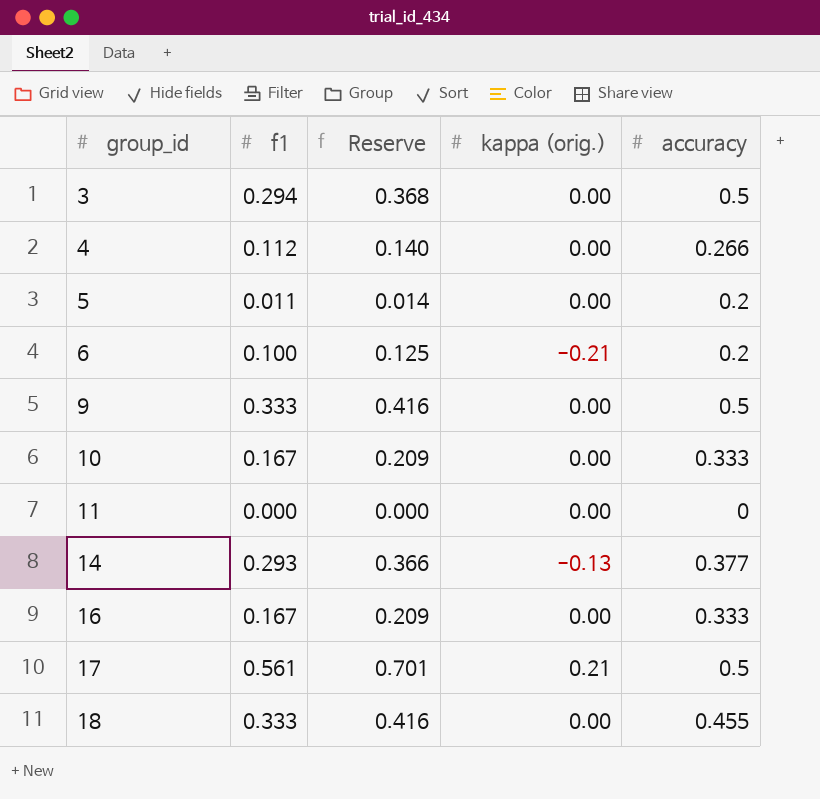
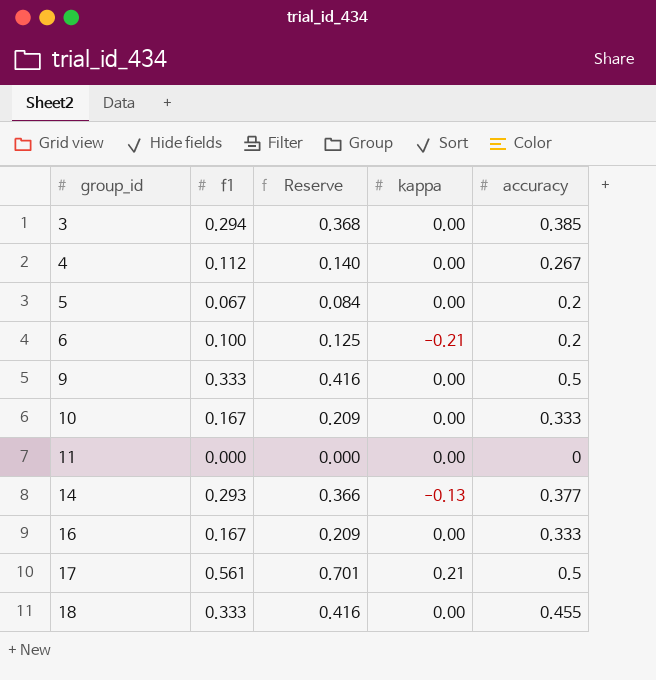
column name: kappa (orig.) -> kappa
3 | accuracy: 0.5 -> 0.385
4 | accuracy: 0.266 -> 0.267
5 | f1: 0.011 -> 0.067
5 | Reserve: 0.014 -> 0.084

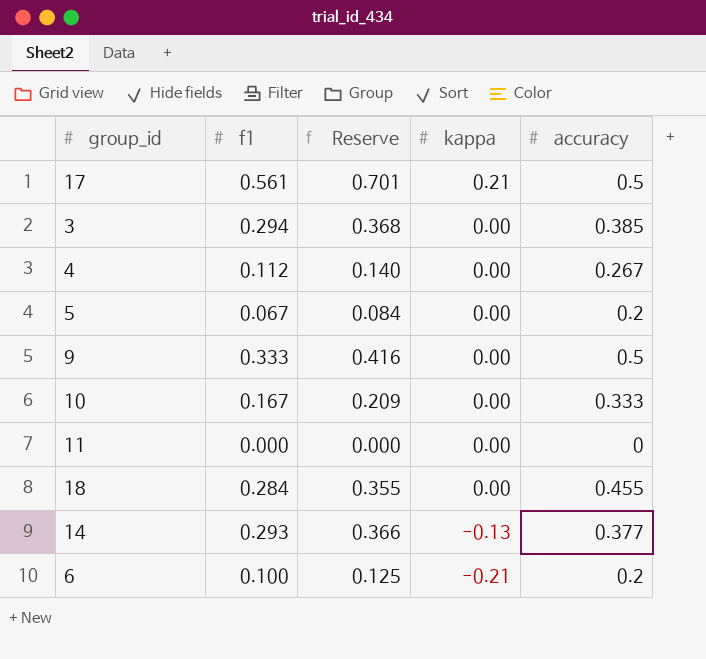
row order: group_id ascending -> kappa descending
row 16: 0.167 | 0.209 | 0.00 | 0.333 -> none
18 | f1: 0.333 -> 0.284
18 | Reserve: 0.416 -> 0.355

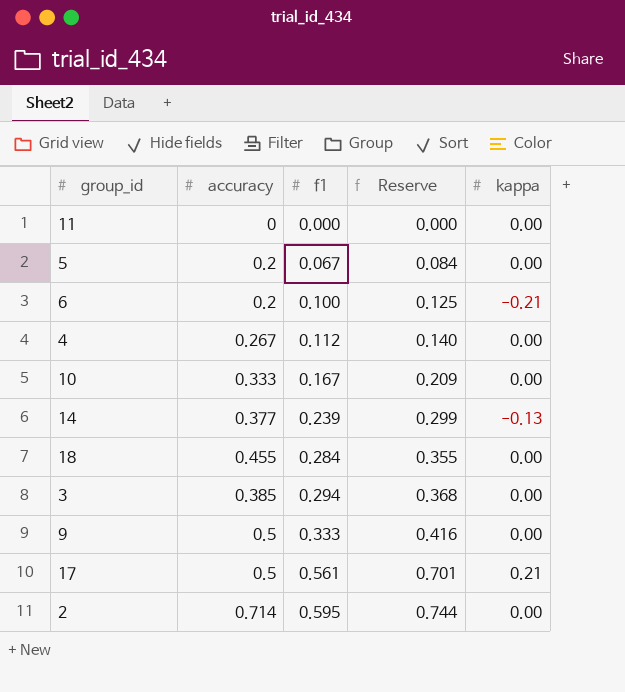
row order: kappa descending -> f1 ascending
column accuracy | position: 5 -> 2
14 | f1: 0.293 -> 0.239
14 | Reserve: 0.366 -> 0.299
row 2: none -> 0.714 | 0.595 | 0.744 | 0.00

